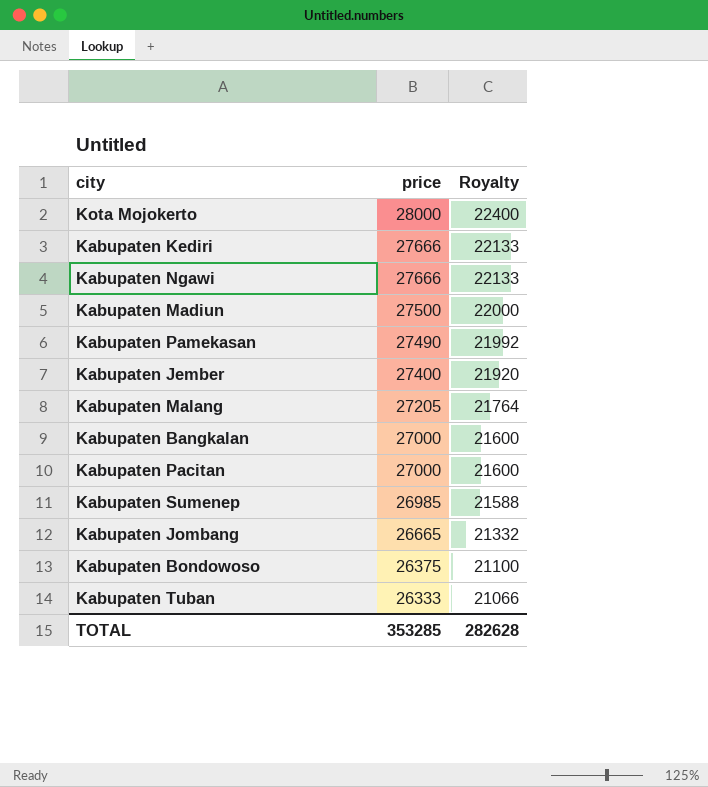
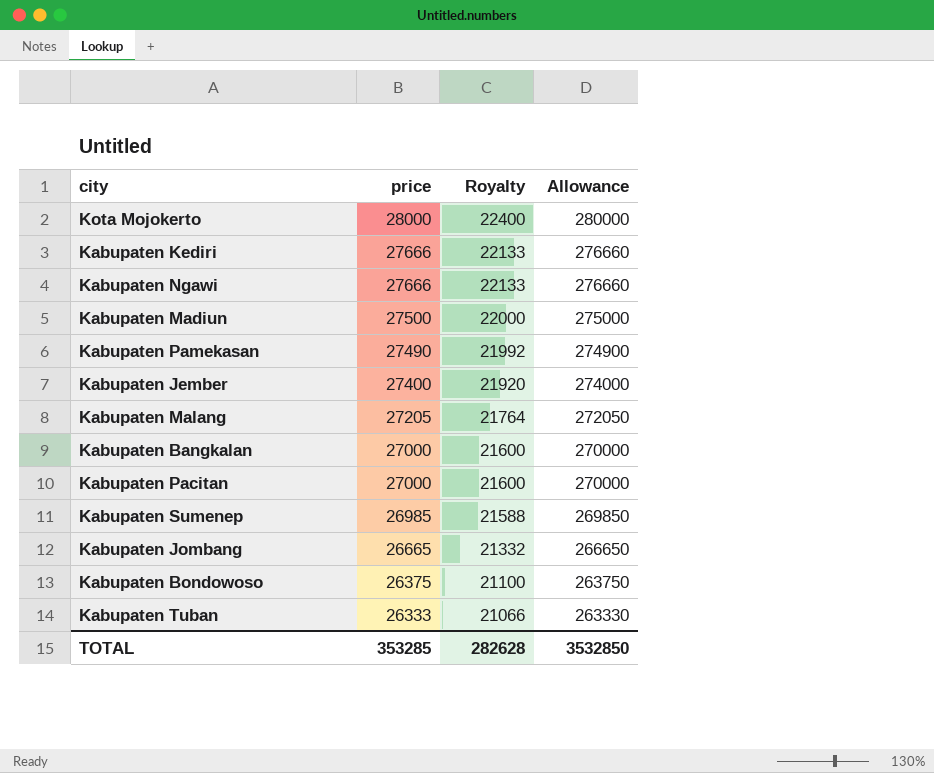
column Allowance | formula: none -> [price] * 10

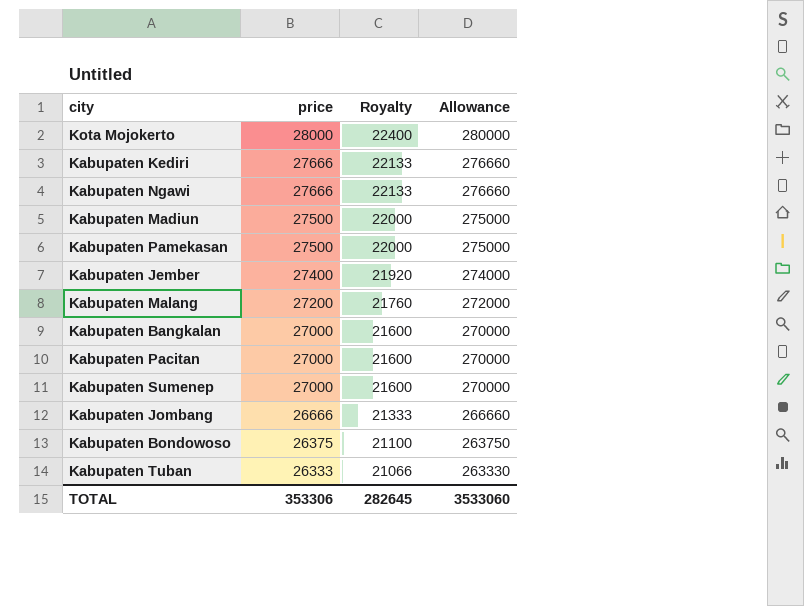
Kabupaten Pamekasan | price: 27490 -> 27500
Kabupaten Pamekasan | Royalty: 21992 -> 22000
Kabupaten Pamekasan | Allowance: 274900 -> 275000
Kabupaten Malang | price: 27205 -> 27200
Kabupaten Malang | Royalty: 21764 -> 21760
Kabupaten Malang | Allowance: 272050 -> 272000
Kabupaten Sumenep | price: 26985 -> 27000
Kabupaten Sumenep | Royalty: 21588 -> 21600
Kabupaten Sumenep | Allowance: 269850 -> 270000
Kabupaten Jombang | price: 26665 -> 26666
Kabupaten Jombang | Royalty: 21332 -> 21333
Kabupaten Jombang | Allowance: 266650 -> 266660
TOTAL | price: 353285 -> 353306
TOTAL | Royalty: 282628 -> 282645
TOTAL | Allowance: 3532850 -> 3533060

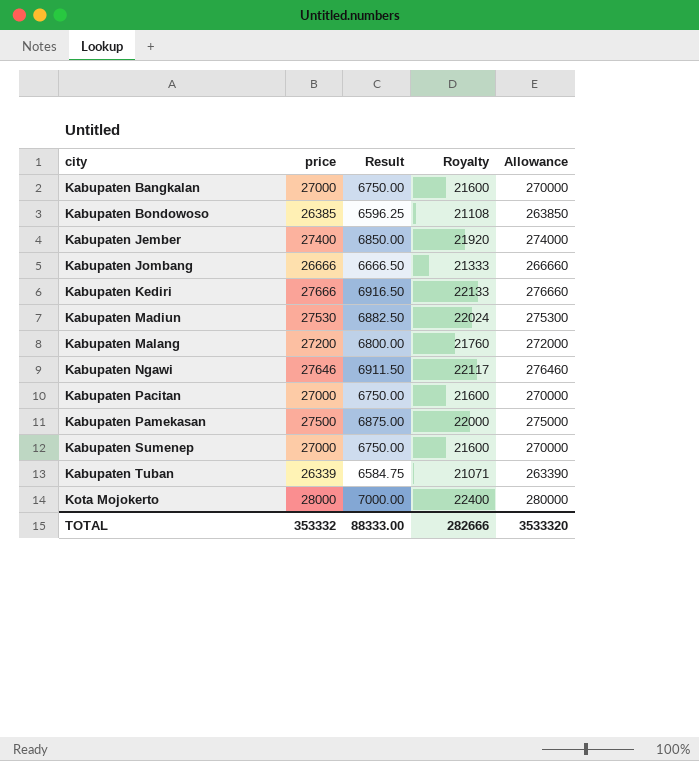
row order: price descending -> city ascending
column Result | formula: none -> [price] * 0.25
Kabupaten Bondowoso | price: 26375 -> 26385
Kabupaten Bondowoso | Royalty: 21100 -> 21108
Kabupaten Bondowoso | Allowance: 263750 -> 263850
Kabupaten Madiun | price: 27500 -> 27530
Kabupaten Madiun | Royalty: 22000 -> 22024
Kabupaten Madiun | Allowance: 275000 -> 275300
Kabupaten Ngawi | price: 27666 -> 27646
Kabupaten Ngawi | Royalty: 22133 -> 22117
Kabupaten Ngawi | Allowance: 276660 -> 276460
Kabupaten Tuban | price: 26333 -> 26339
Kabupaten Tuban | Royalty: 21066 -> 21071
Kabupaten Tuban | Allowance: 263330 -> 263390
TOTAL | price: 353306 -> 353332
TOTAL | Royalty: 282645 -> 282666
TOTAL | Allowance: 3533060 -> 3533320

